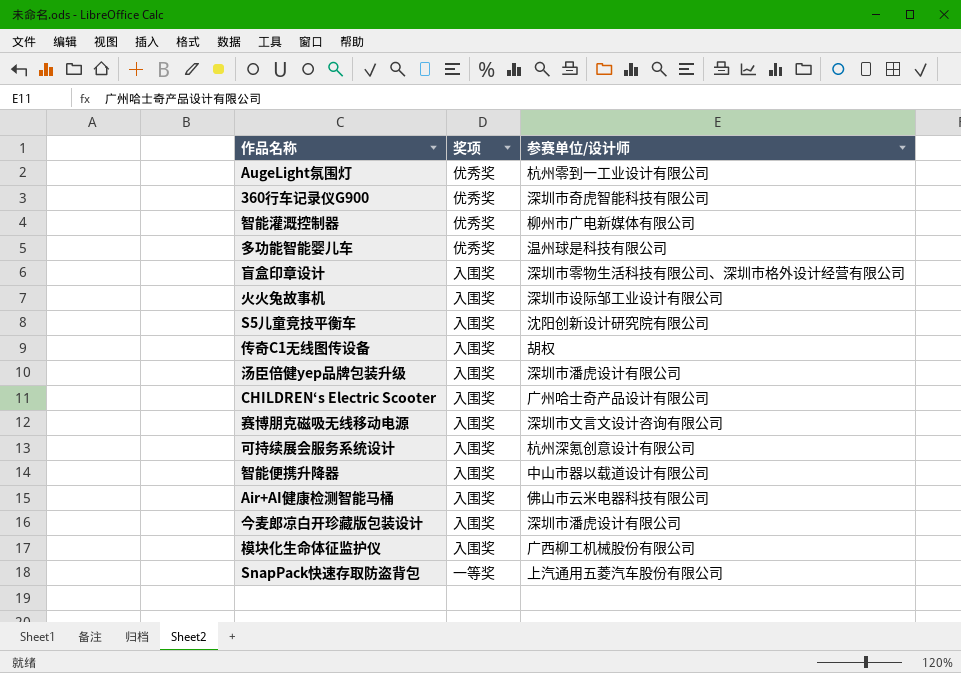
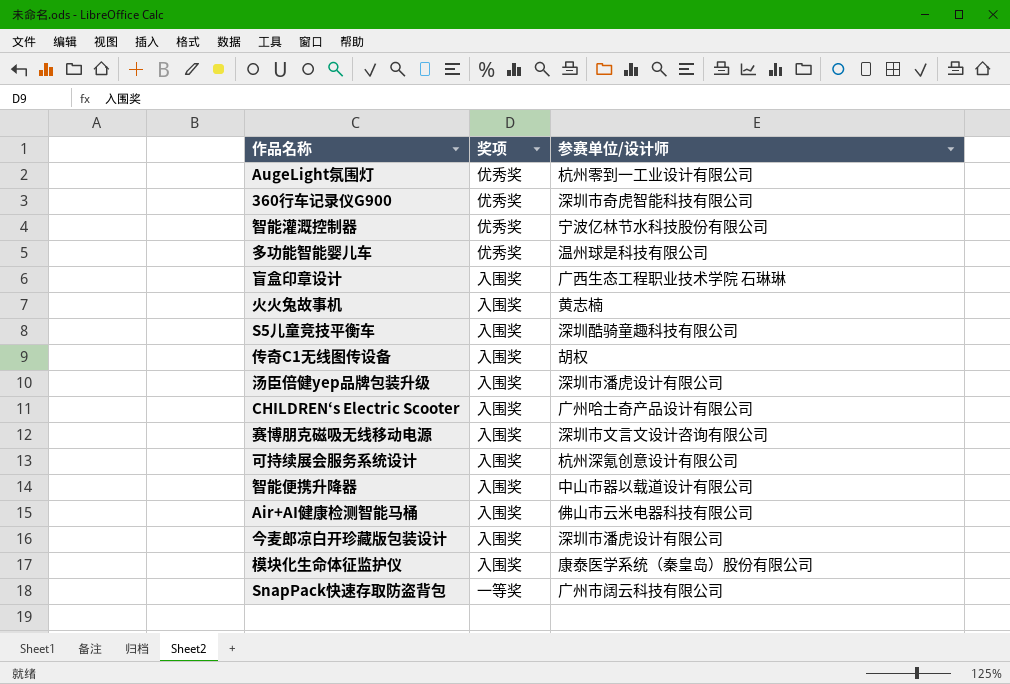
智能灌溉控制器 | 参赛单位/设计师: 柳州市广电新媒体有限公司 -> 宁波亿林节水科技股份有限公司
盲盒印章设计 | 参赛单位/设计师: 深圳市零物生活科技有限公司、深圳市格外设计经营有限公司 -> 广西生态工程职业技术学院 石琳琳
火火兔故事机 | 参赛单位/设计师: 深圳市设际邹工业设计有限公司 -> 黄志楠
S5儿童竞技平衡车 | 参赛单位/设计师: 沈阳创新设计研究院有限公司 -> 深圳酷骑童趣科技有限公司
模块化生命体征监护仪 | 参赛单位/设计师: 广西柳工机械股份有限公司 -> 康泰医学系统（秦皇岛）股份有限公司
SnapPack快速存取防盗背包 | 参赛单位/设计师: 上汽通用五菱汽车股份有限公司 -> 广州市阔云科技有限公司

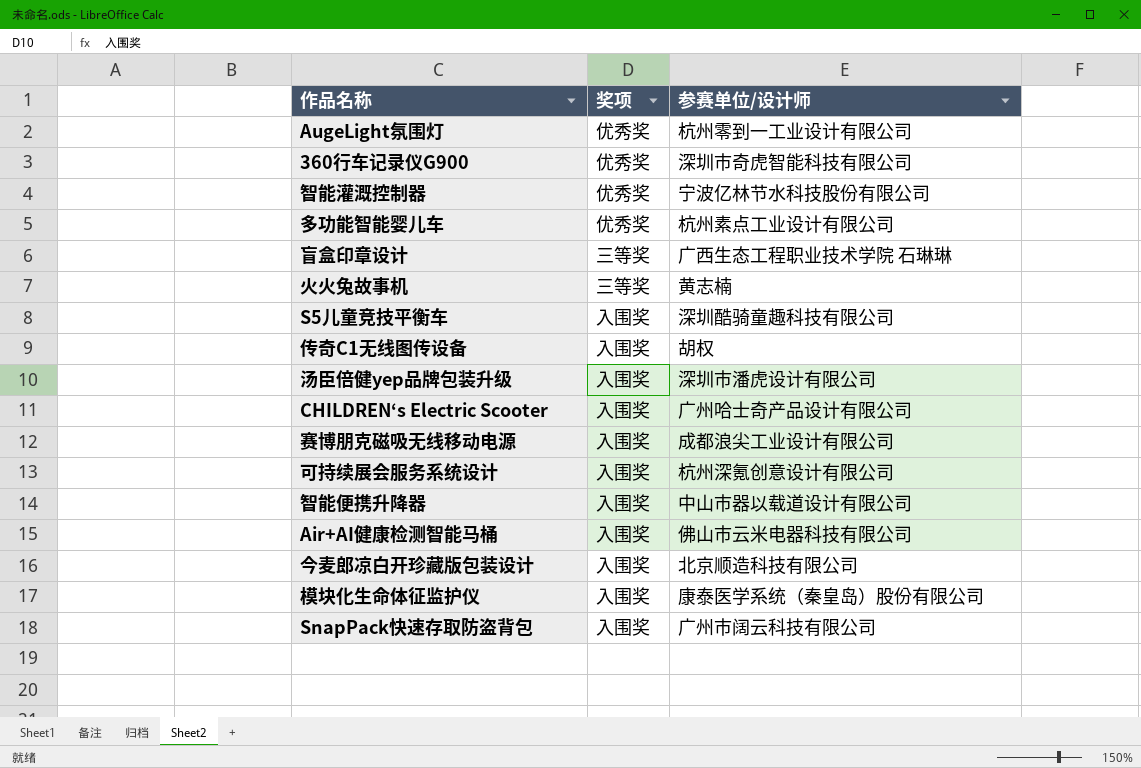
多功能智能婴儿车 | 参赛单位/设计师: 温州球是科技有限公司 -> 杭州素点工业设计有限公司
盲盒印章设计 | 奖项: 入围奖 -> 三等奖
火火兔故事机 | 奖项: 入围奖 -> 三等奖
赛博朋克磁吸无线移动电源 | 参赛单位/设计师: 深圳市文言文设计咨询有限公司 -> 成都浪尖工业设计有限公司
今麦郎凉白开珍藏版包装设计 | 参赛单位/设计师: 深圳市潘虎设计有限公司 -> 北京顺造科技有限公司
SnapPack快速存取防盗背包 | 奖项: 一等奖 -> 入围奖

